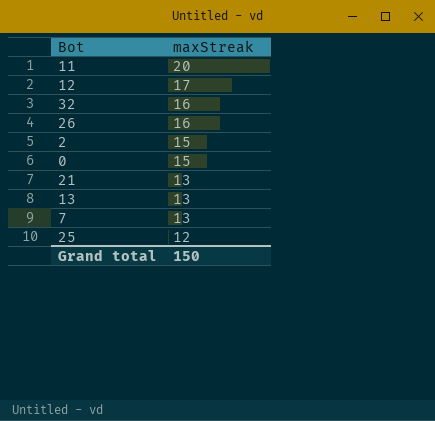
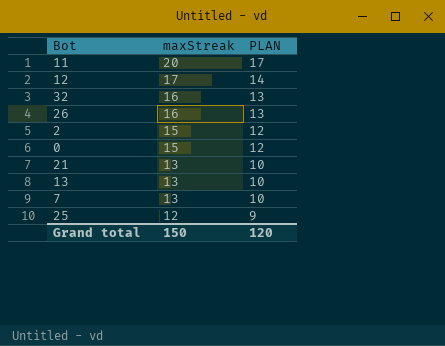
column PLAN | formula: none -> [maxStreak] - 3

